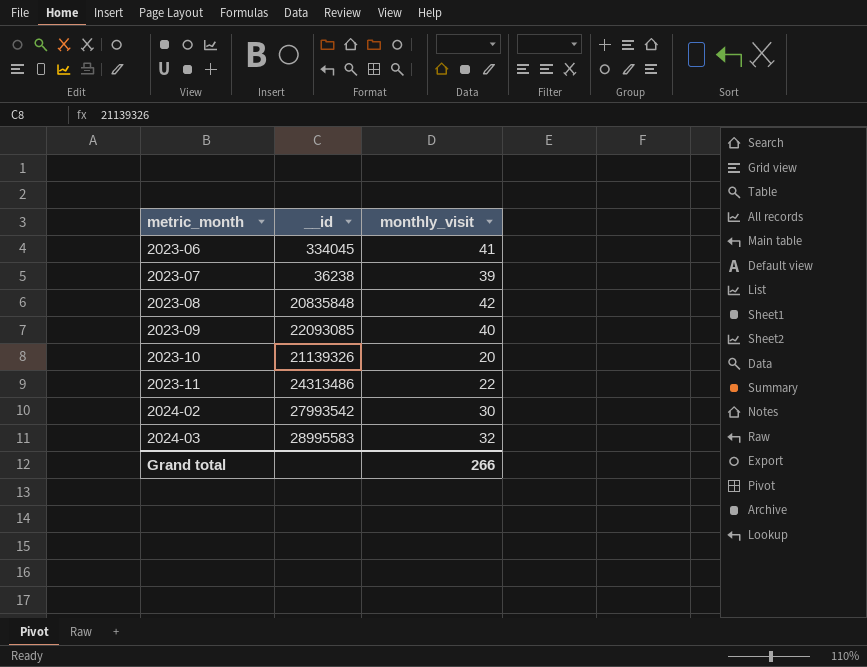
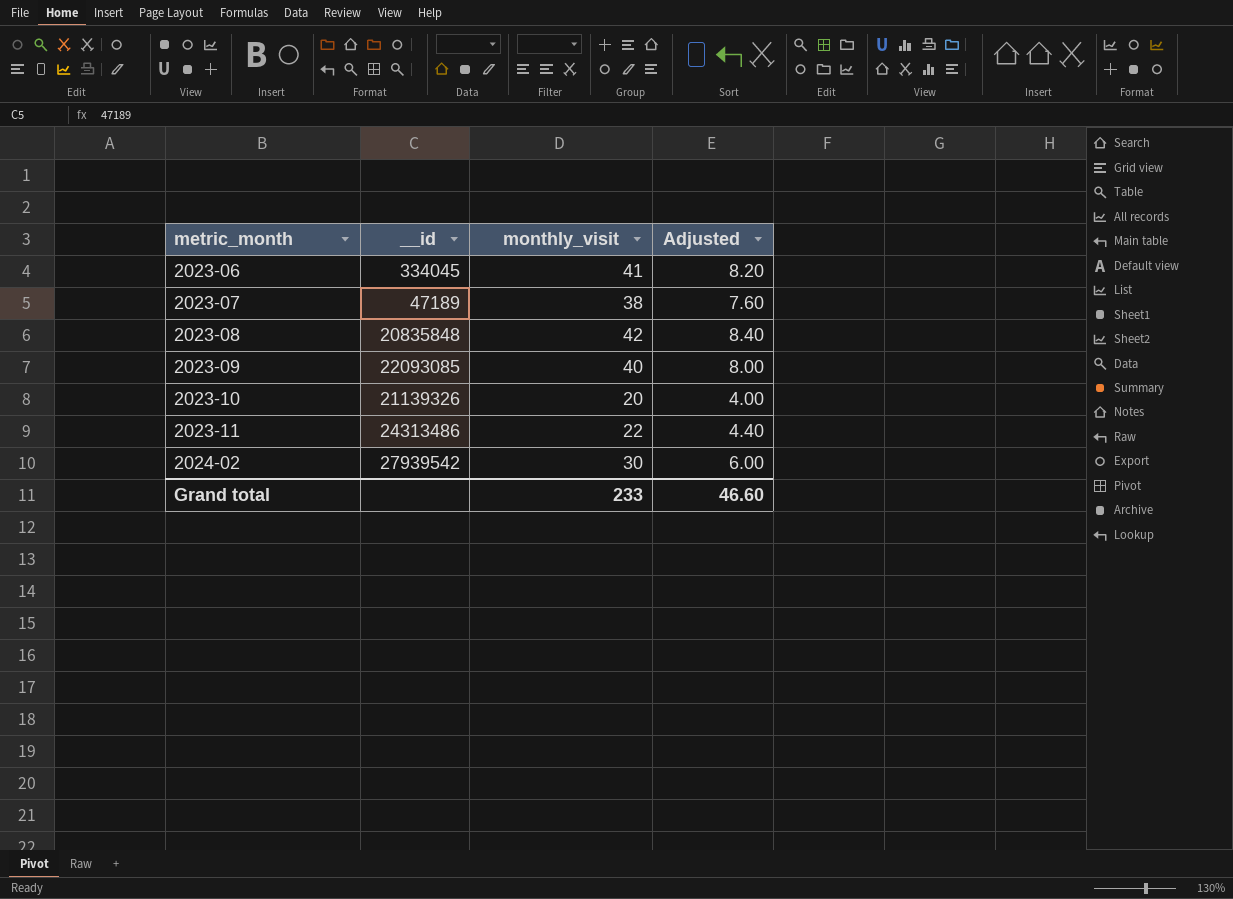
column Adjusted | formula: none -> [monthly_visit] * 0.2
row 2024-03: 28995583 | 32 -> none
2023-07 | __id: 36238 -> 47189
2023-07 | monthly_visit: 39 -> 38
2024-02 | __id: 27993542 -> 27939542
Grand total | monthly_visit: 266 -> 233

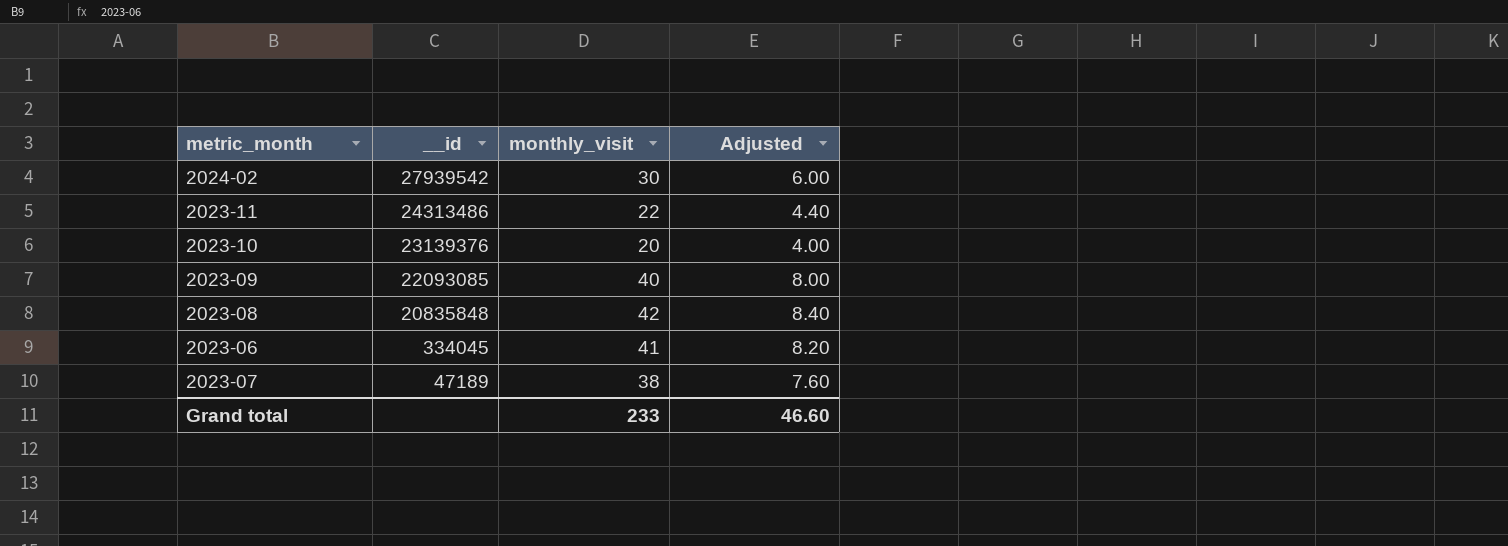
row order: metric_month ascending -> __id descending
2023-10 | __id: 21139326 -> 23139376

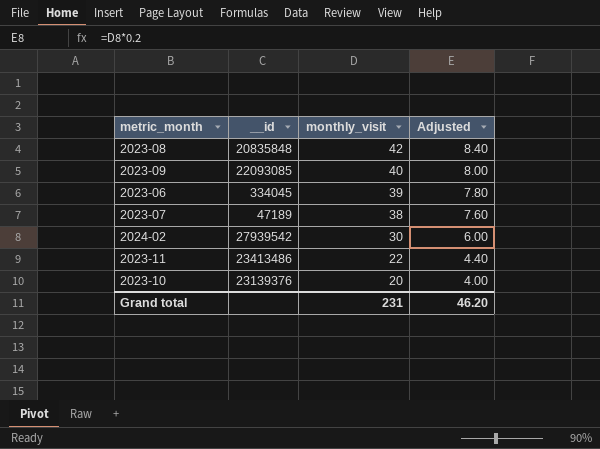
row order: __id descending -> monthly_visit descending
2023-06 | monthly_visit: 41 -> 39
2023-06 | Adjusted: 8.20 -> 7.80
2023-11 | __id: 24313486 -> 23413486
Grand total | monthly_visit: 233 -> 231
Grand total | Adjusted: 46.60 -> 46.20

